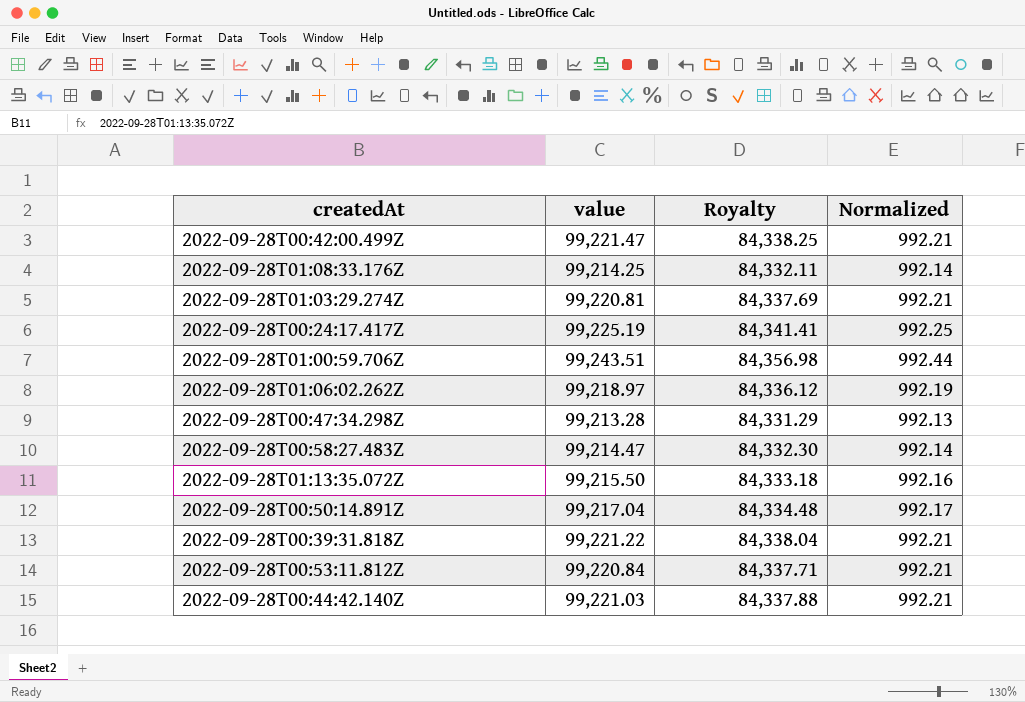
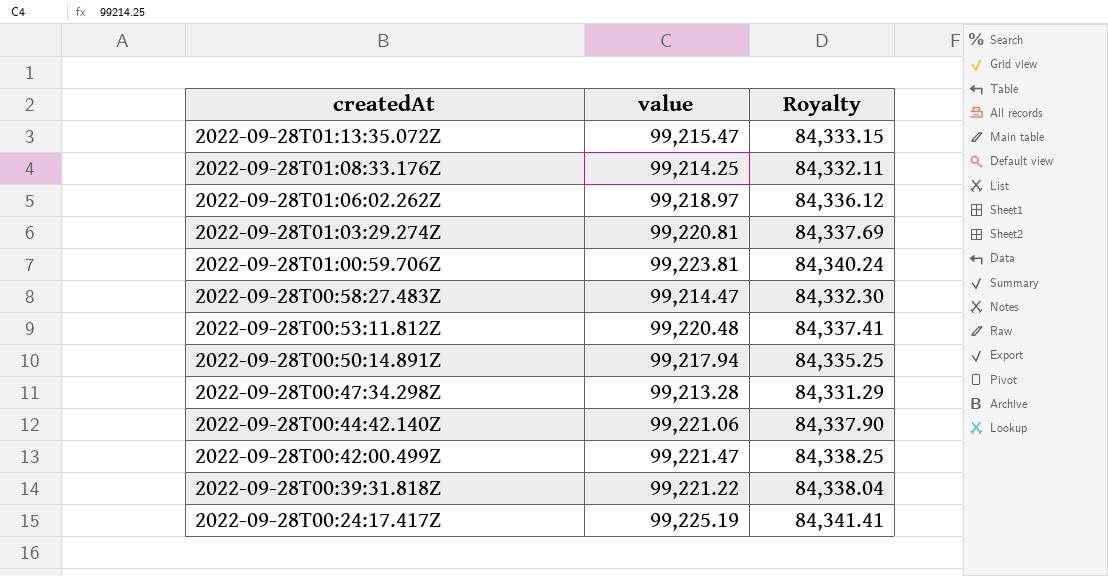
row order: none -> createdAt descending
column Normalized | formula: [value] * 0.01 -> none
2022-09-28T01:13:35.072Z | value: 99,215.50 -> 99,215.47
2022-09-28T01:13:35.072Z | Royalty: 84,333.18 -> 84,333.15
2022-09-28T01:00:59.706Z | value: 99,243.51 -> 99,223.81
2022-09-28T01:00:59.706Z | Royalty: 84,356.98 -> 84,340.24
2022-09-28T00:53:11.812Z | value: 99,220.84 -> 99,220.48
2022-09-28T00:53:11.812Z | Royalty: 84,337.71 -> 84,337.41
2022-09-28T00:50:14.891Z | value: 99,217.04 -> 99,217.94
2022-09-28T00:50:14.891Z | Royalty: 84,334.48 -> 84,335.25
2022-09-28T00:44:42.140Z | value: 99,221.03 -> 99,221.06
2022-09-28T00:44:42.140Z | Royalty: 84,337.88 -> 84,337.90

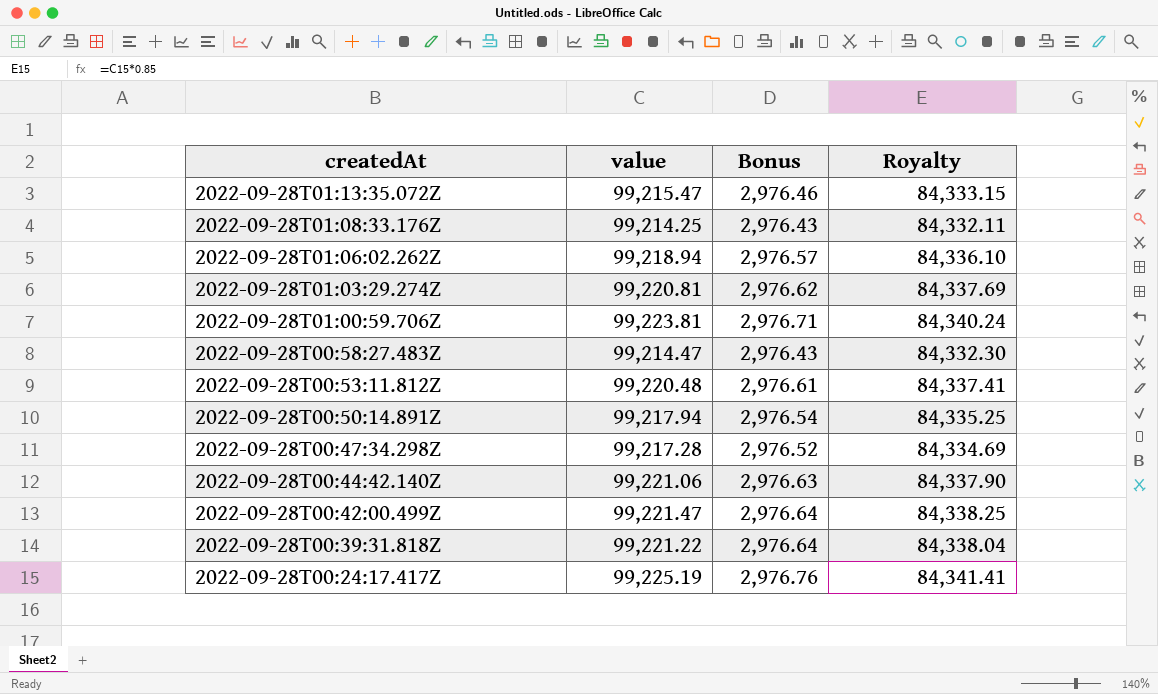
column Bonus | formula: none -> [value] * 0.03
2022-09-28T01:06:02.262Z | value: 99,218.97 -> 99,218.94
2022-09-28T01:06:02.262Z | Royalty: 84,336.12 -> 84,336.10
2022-09-28T00:47:34.298Z | value: 99,213.28 -> 99,217.28
2022-09-28T00:47:34.298Z | Royalty: 84,331.29 -> 84,334.69

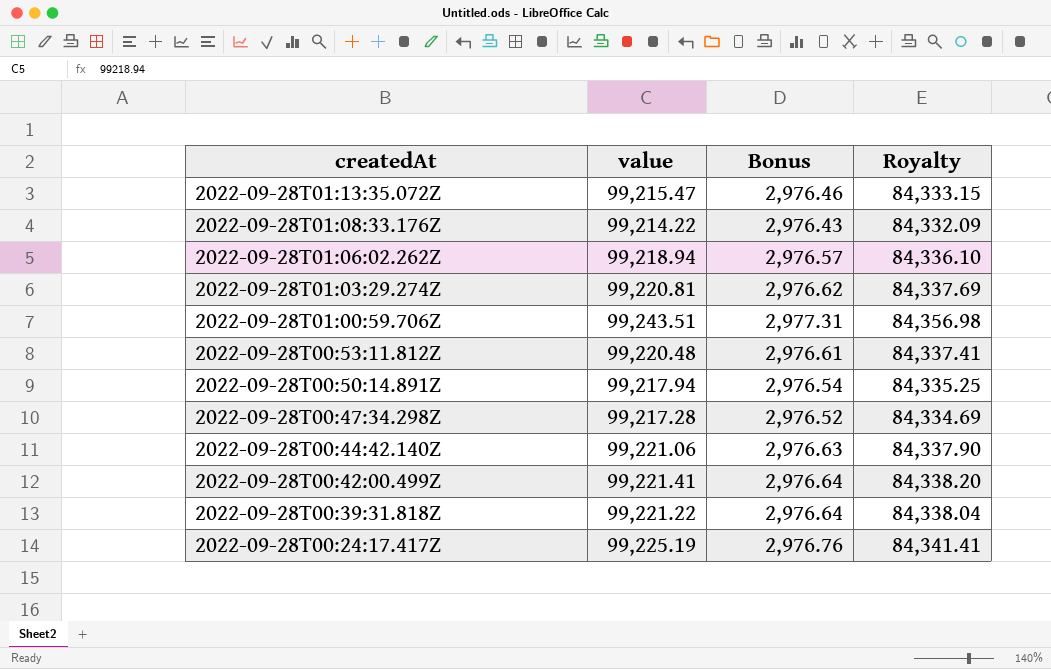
row 2022-09-28T00:58:27.483Z: 99,214.47 | 2,976.43 | 84,332.30 -> none
2022-09-28T01:08:33.176Z | value: 99,214.25 -> 99,214.22
2022-09-28T01:08:33.176Z | Royalty: 84,332.11 -> 84,332.09
2022-09-28T01:00:59.706Z | value: 99,223.81 -> 99,243.51
2022-09-28T01:00:59.706Z | Bonus: 2,976.71 -> 2,977.31
2022-09-28T01:00:59.706Z | Royalty: 84,340.24 -> 84,356.98
2022-09-28T00:42:00.499Z | value: 99,221.47 -> 99,221.41
2022-09-28T00:42:00.499Z | Royalty: 84,338.25 -> 84,338.20

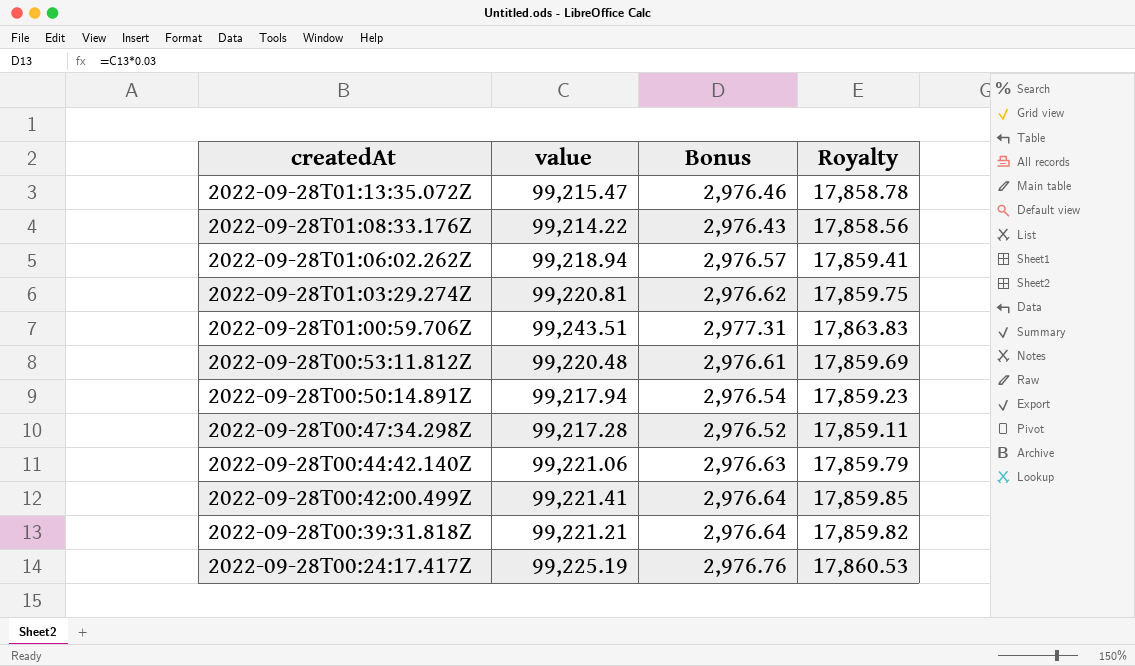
column Royalty | formula: [value] * 0.85 -> [value] * 0.18
2022-09-28T00:39:31.818Z | value: 99,221.22 -> 99,221.21

